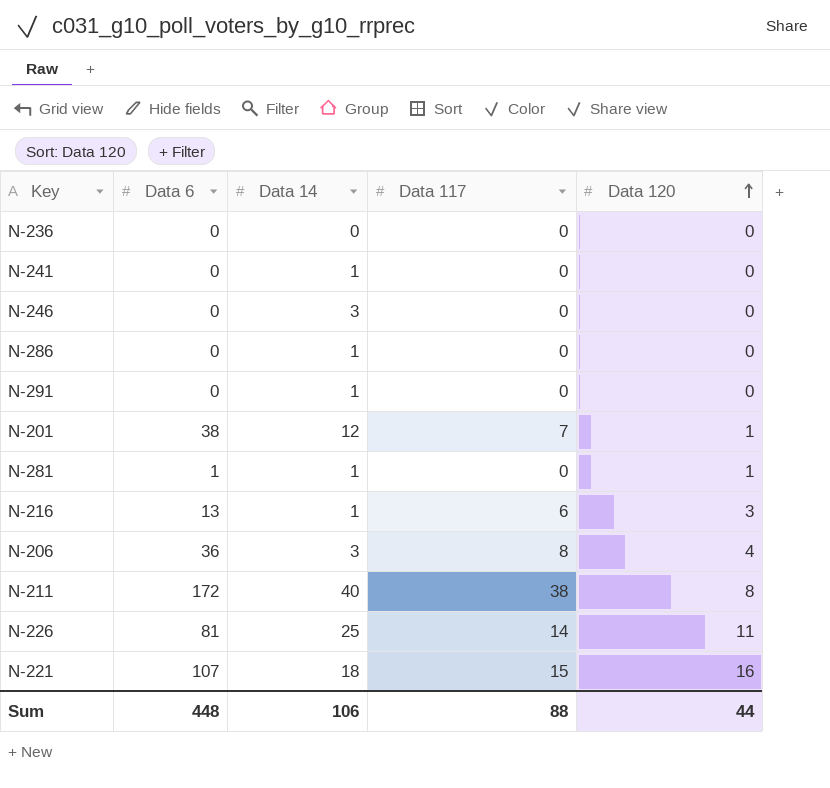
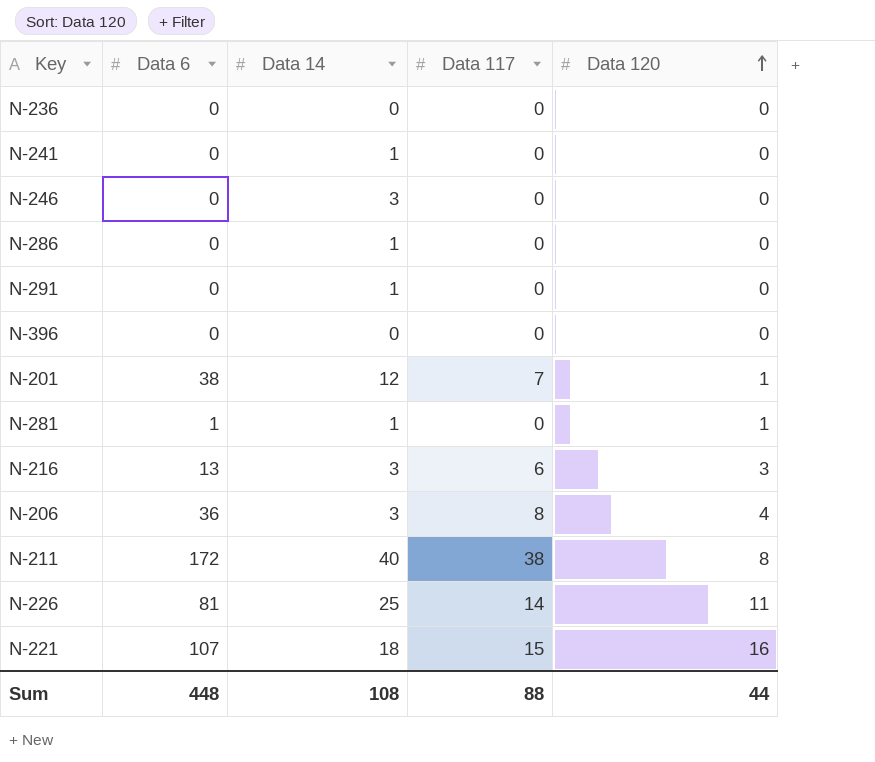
row N-396: none -> 0 | 0 | 0 | 0
N-216 | Data 14: 1 -> 3
Sum | Data 14: 106 -> 108

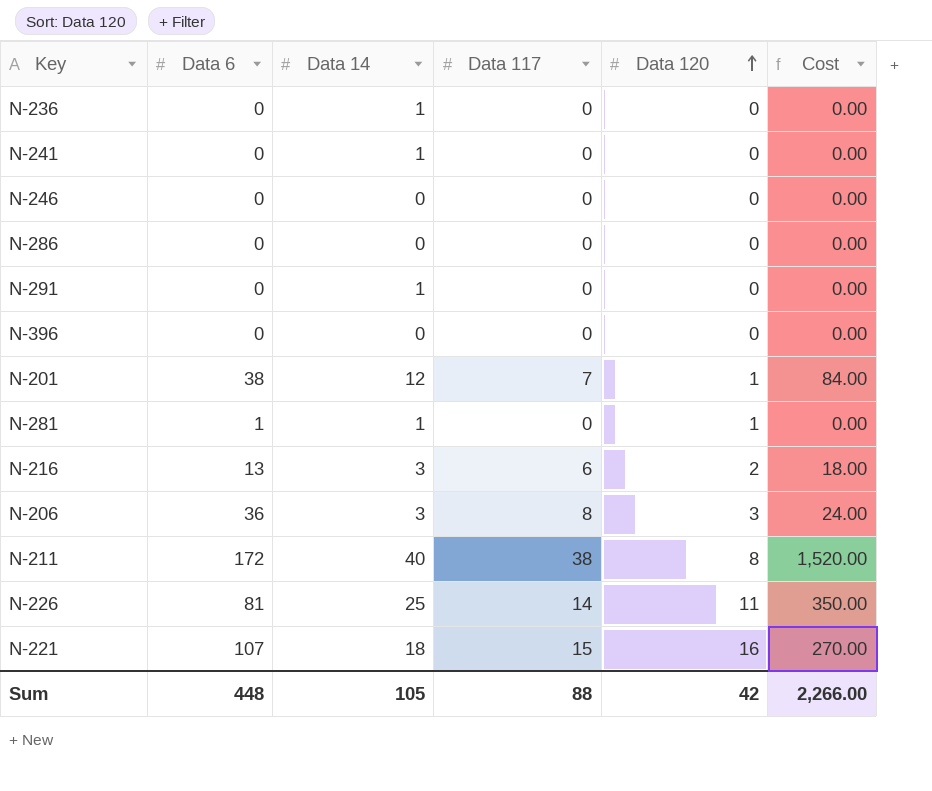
column Cost | formula: none -> [Data 14] * [Data 117]
N-236 | Data 14: 0 -> 1
N-246 | Data 14: 3 -> 0
N-286 | Data 14: 1 -> 0
N-216 | Data 120: 3 -> 2
N-206 | Data 120: 4 -> 3
Sum | Data 14: 108 -> 105
Sum | Data 120: 44 -> 42

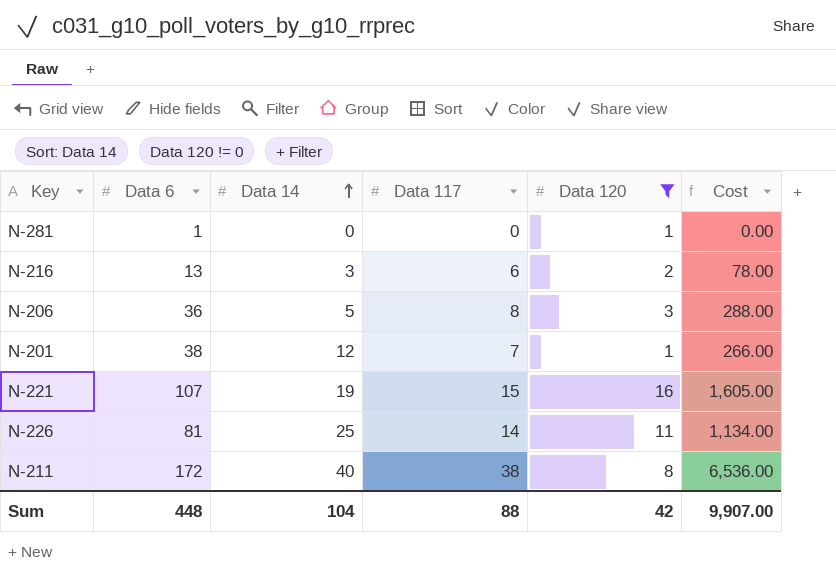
filter: none -> Data 120 != 0
row order: Data 120 ascending -> Data 14 ascending
column Cost | formula: [Data 14] * [Data 117] -> [Data 6] * [Data 117]
N-281 | Data 14: 1 -> 0
N-206 | Data 14: 3 -> 5
N-221 | Data 14: 18 -> 19
Sum | Data 14: 105 -> 104
Sum | Cost: 2,266.00 -> 9,907.00

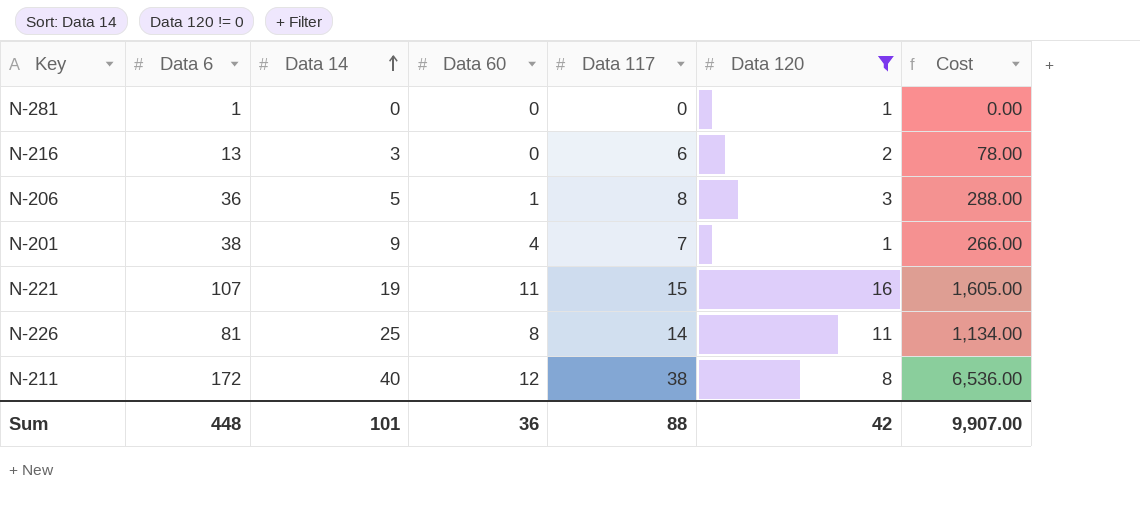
column Data 60 | position: none -> 4
N-201 | Data 14: 12 -> 9
Sum | Data 14: 104 -> 101

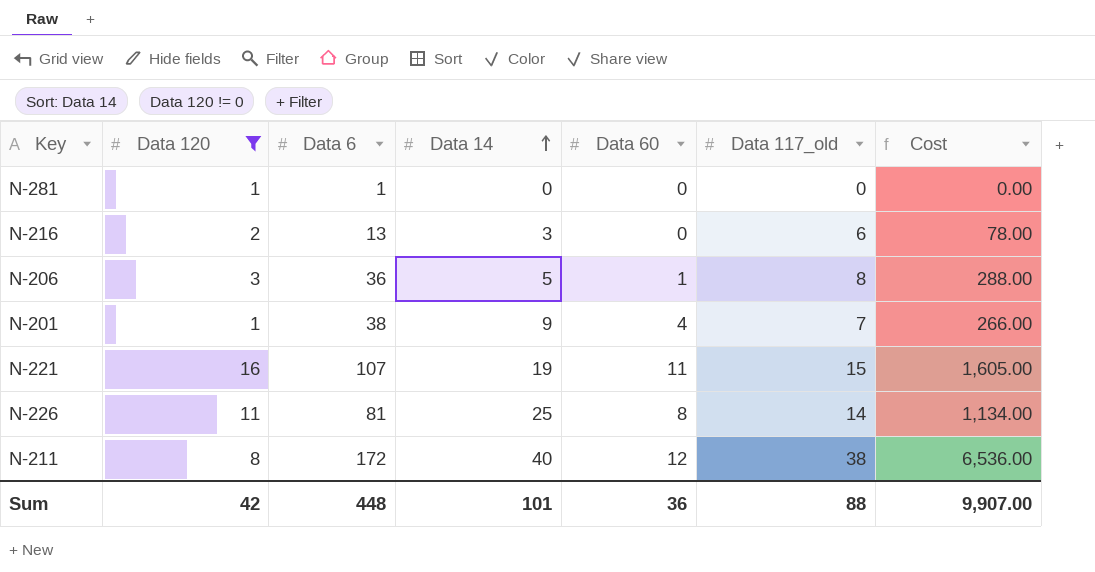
column Data 120 | position: 6 -> 2
column name: Data 117 -> Data 117_old

